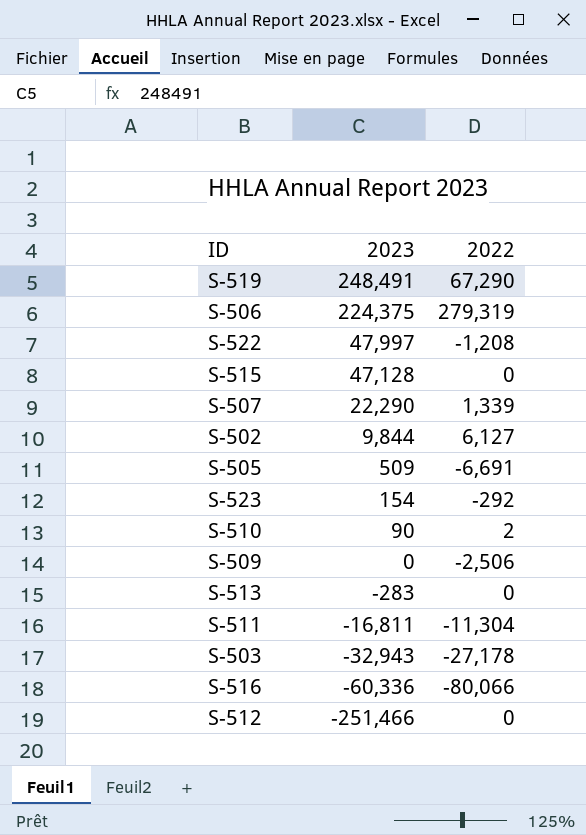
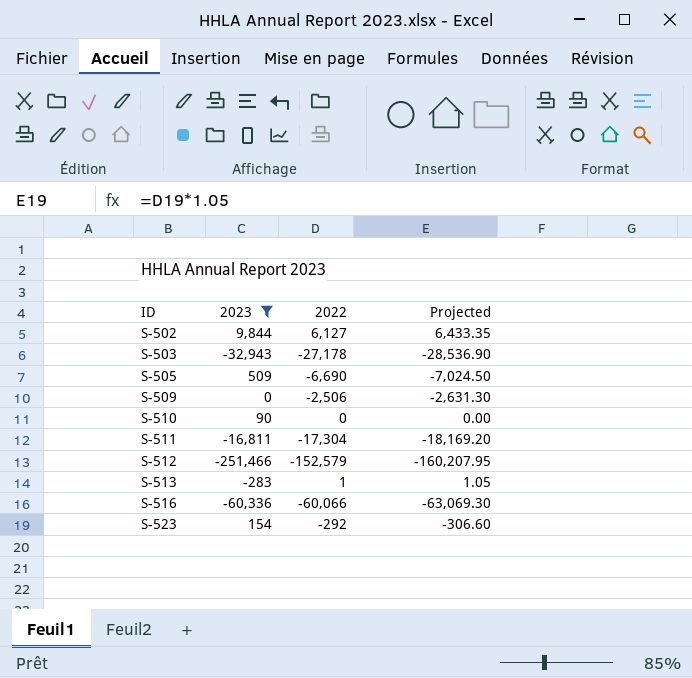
filter: none -> 2023 <= 9,844
row order: 2023 descending -> ID ascending
column Projected | formula: none -> [2022] * 1.05
S-505 | 2022: -6,691 -> -6,690
S-510 | 2022: 2 -> 0
S-511 | 2022: -11,304 -> -17,304
S-512 | 2022: 0 -> -152,579
S-513 | 2022: 0 -> 1
S-516 | 2022: -80,066 -> -60,066

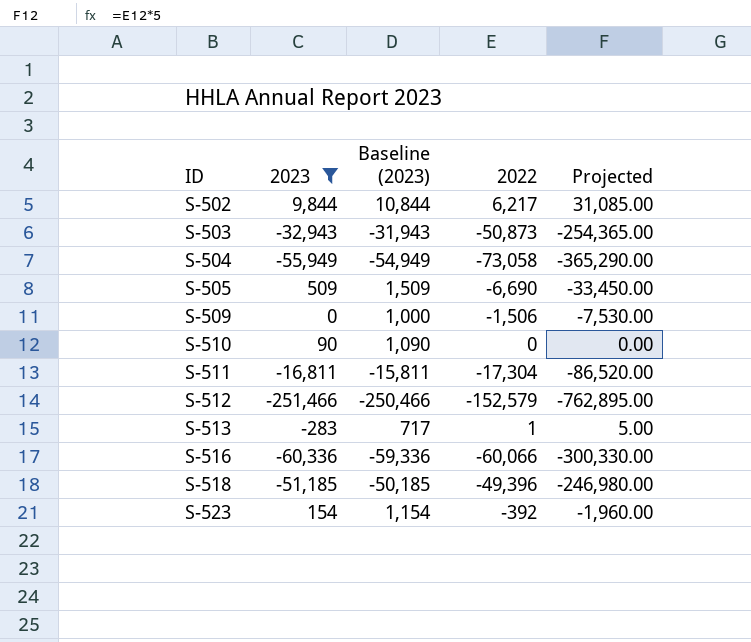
column Baseline (2023) | formula: none -> [2023] + 1000
column Projected | formula: [2022] * 1.05 -> [2022] * 5
S-502 | 2022: 6,127 -> 6,217
S-503 | 2022: -27,178 -> -50,873
row S-504: none -> -55,949 | -54,949 | -73,058 | -365,290.00
S-509 | 2022: -2,506 -> -1,506
row S-518: none -> -51,185 | -50,185 | -49,396 | -246,980.00
S-523 | 2022: -292 -> -392

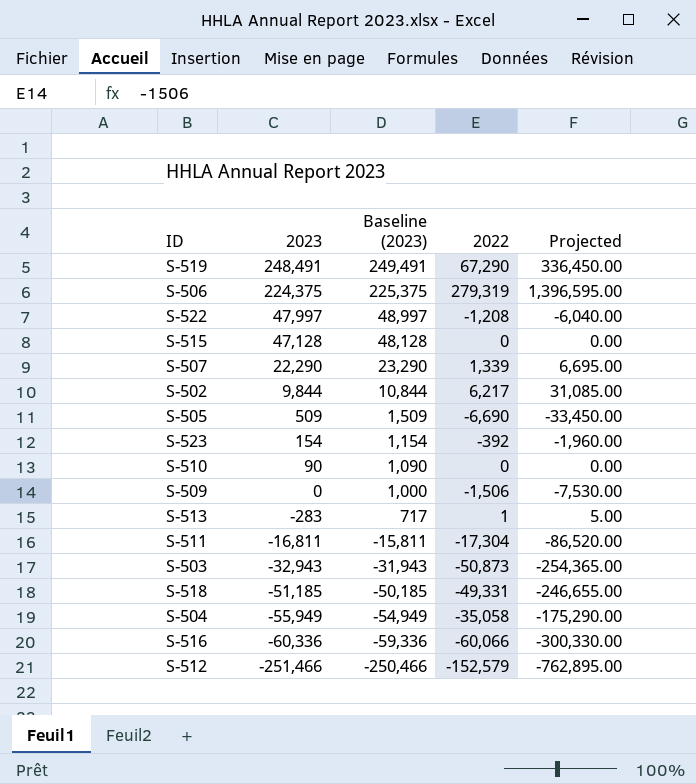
filter: 2023 <= 9,844 -> none
row order: ID ascending -> 2023 descending
S-518 | 2022: -49,396 -> -49,331
S-518 | Projected: -246,980.00 -> -246,655.00
S-504 | 2022: -73,058 -> -35,058
S-504 | Projected: -365,290.00 -> -175,290.00

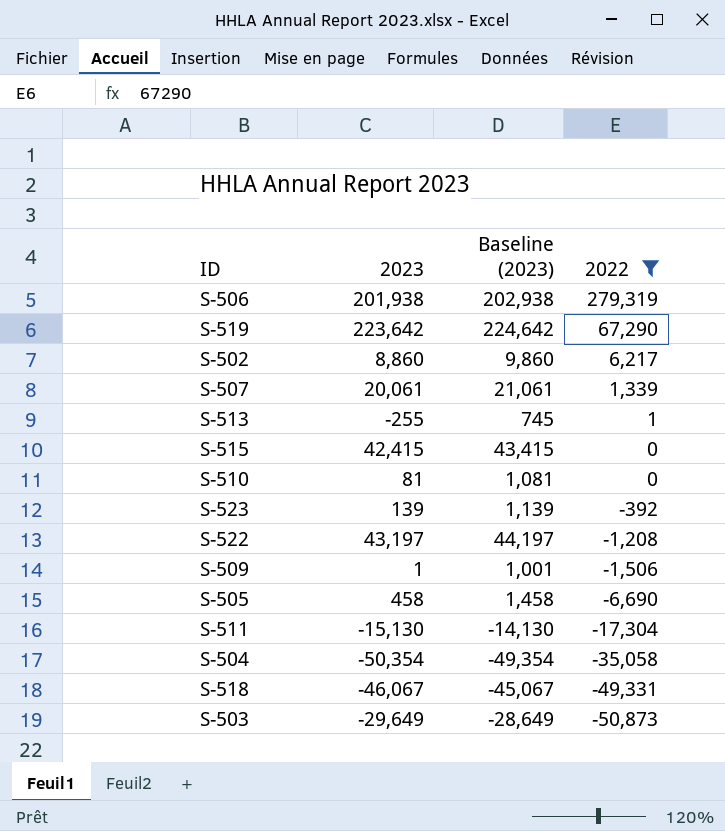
filter: none -> 2022 >= -50,873
row order: 2023 descending -> 2022 descending
column Projected | formula: [2022] * 5 -> none
S-506 | 2023: 224,375 -> 201,938
S-506 | Baseline (2023): 225,375 -> 202,938
S-519 | 2023: 248,491 -> 223,642
S-519 | Baseline (2023): 249,491 -> 224,642
S-502 | 2023: 9,844 -> 8,860
S-502 | Baseline (2023): 10,844 -> 9,860
S-507 | 2023: 22,290 -> 20,061
S-507 | Baseline (2023): 23,290 -> 21,061
S-513 | 2023: -283 -> -255
S-513 | Baseline (2023): 717 -> 745
S-515 | 2023: 47,128 -> 42,415
S-515 | Baseline (2023): 48,128 -> 43,415
S-510 | 2023: 90 -> 81
S-510 | Baseline (2023): 1,090 -> 1,081
S-523 | 2023: 154 -> 139
S-523 | Baseline (2023): 1,154 -> 1,139
S-522 | 2023: 47,997 -> 43,197
S-522 | Baseline (2023): 48,997 -> 44,197
S-509 | 2023: 0 -> 1
S-509 | Baseline (2023): 1,000 -> 1,001
S-505 | 2023: 509 -> 458
S-505 | Baseline (2023): 1,509 -> 1,458
S-511 | 2023: -16,811 -> -15,130
S-511 | Baseline (2023): -15,811 -> -14,130
S-504 | 2023: -55,949 -> -50,354
S-504 | Baseline (2023): -54,949 -> -49,354
S-518 | 2023: -51,185 -> -46,067
S-518 | Baseline (2023): -50,185 -> -45,067
S-503 | 2023: -32,943 -> -29,649
S-503 | Baseline (2023): -31,943 -> -28,649

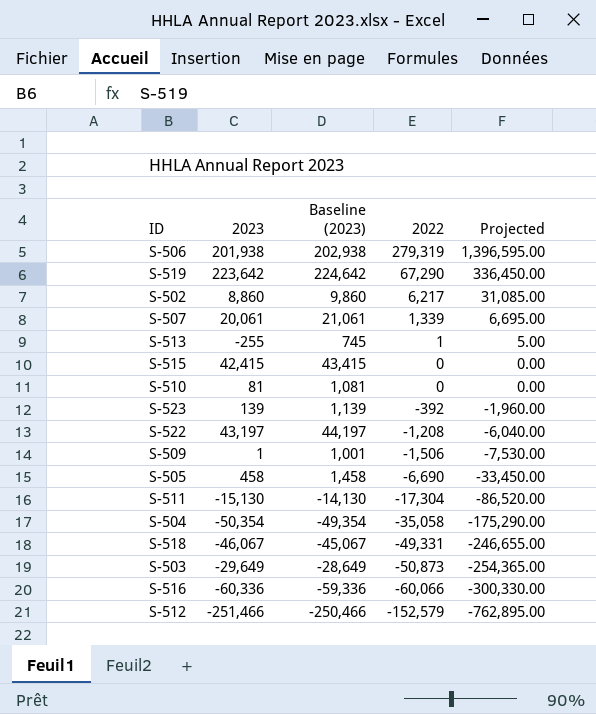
filter: 2022 >= -50,873 -> none
column Projected | formula: none -> [2022] * 5

